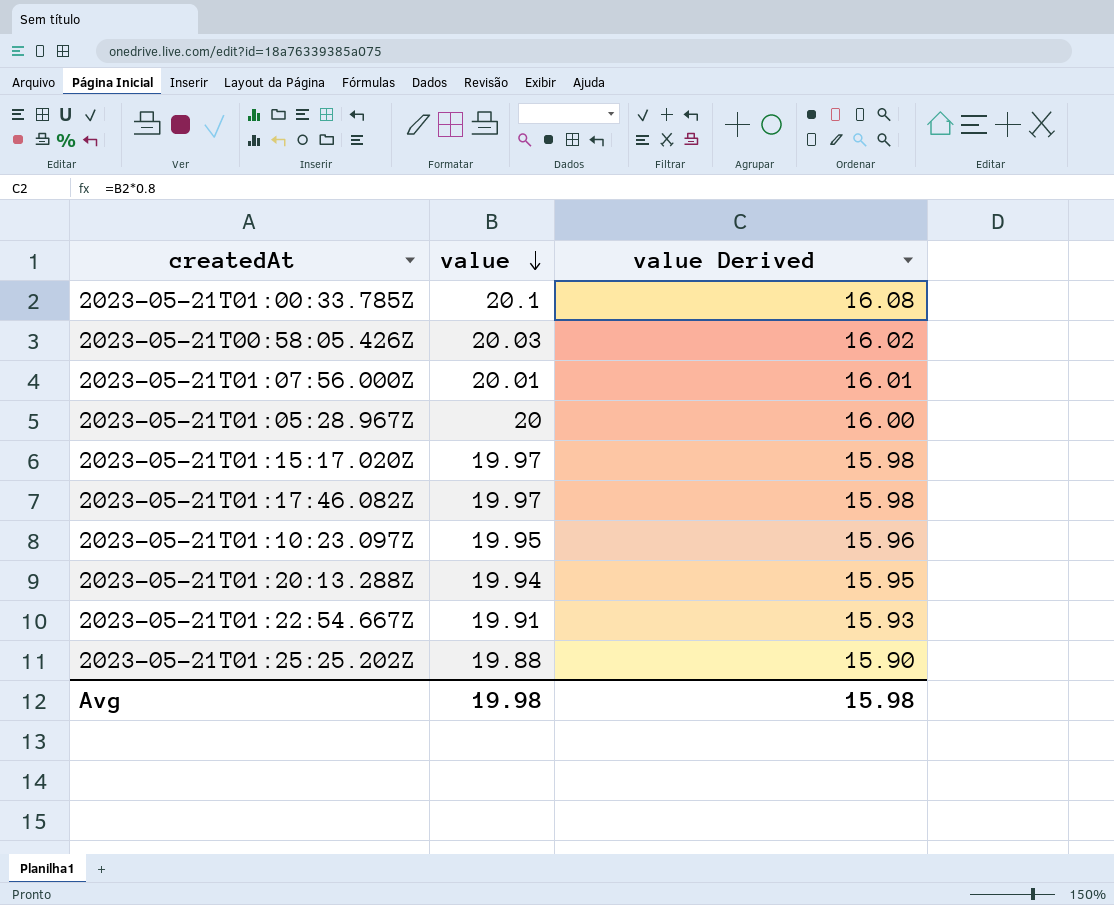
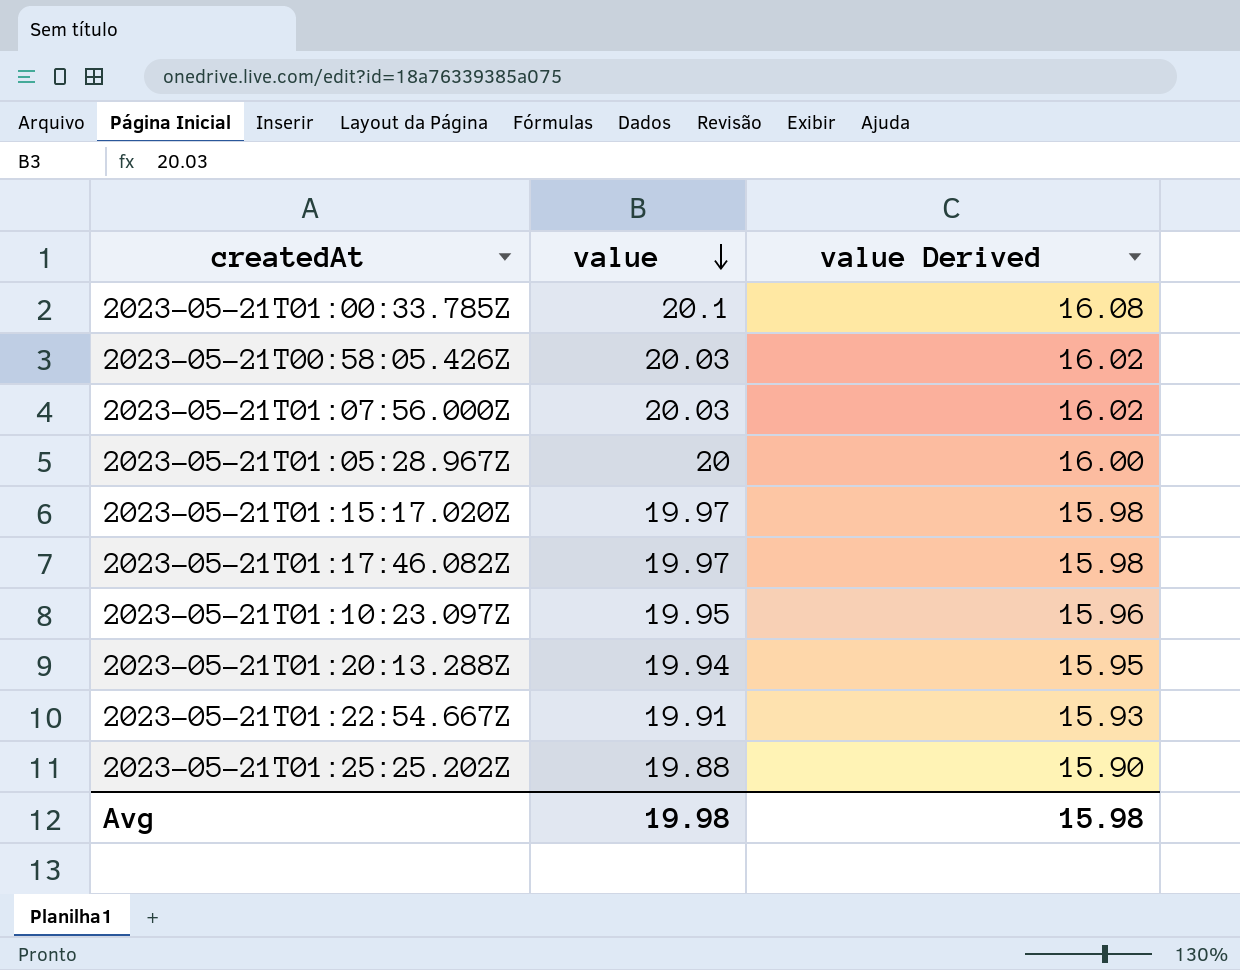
2023-05-21T01:07:56.000Z | value: 20.01 -> 20.03
2023-05-21T01:07:56.000Z | value Derived: 16.01 -> 16.02

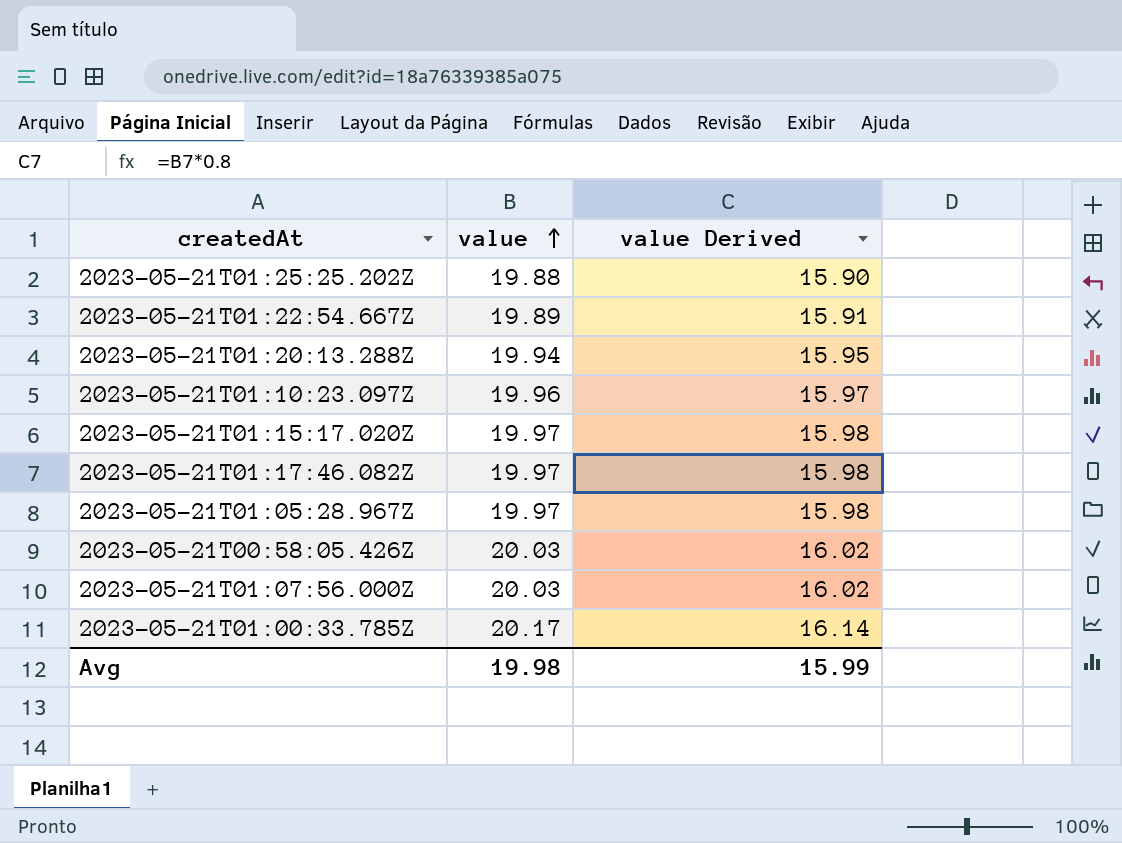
row order: value descending -> value ascending
2023-05-21T01:22:54.667Z | value: 19.91 -> 19.89
2023-05-21T01:22:54.667Z | value Derived: 15.93 -> 15.91
2023-05-21T01:10:23.097Z | value: 19.95 -> 19.96
2023-05-21T01:10:23.097Z | value Derived: 15.96 -> 15.97
2023-05-21T01:05:28.967Z | value: 20 -> 19.97
2023-05-21T01:05:28.967Z | value Derived: 16.00 -> 15.98
2023-05-21T01:00:33.785Z | value: 20.1 -> 20.17
2023-05-21T01:00:33.785Z | value Derived: 16.08 -> 16.14
Avg | value Derived: 15.98 -> 15.99

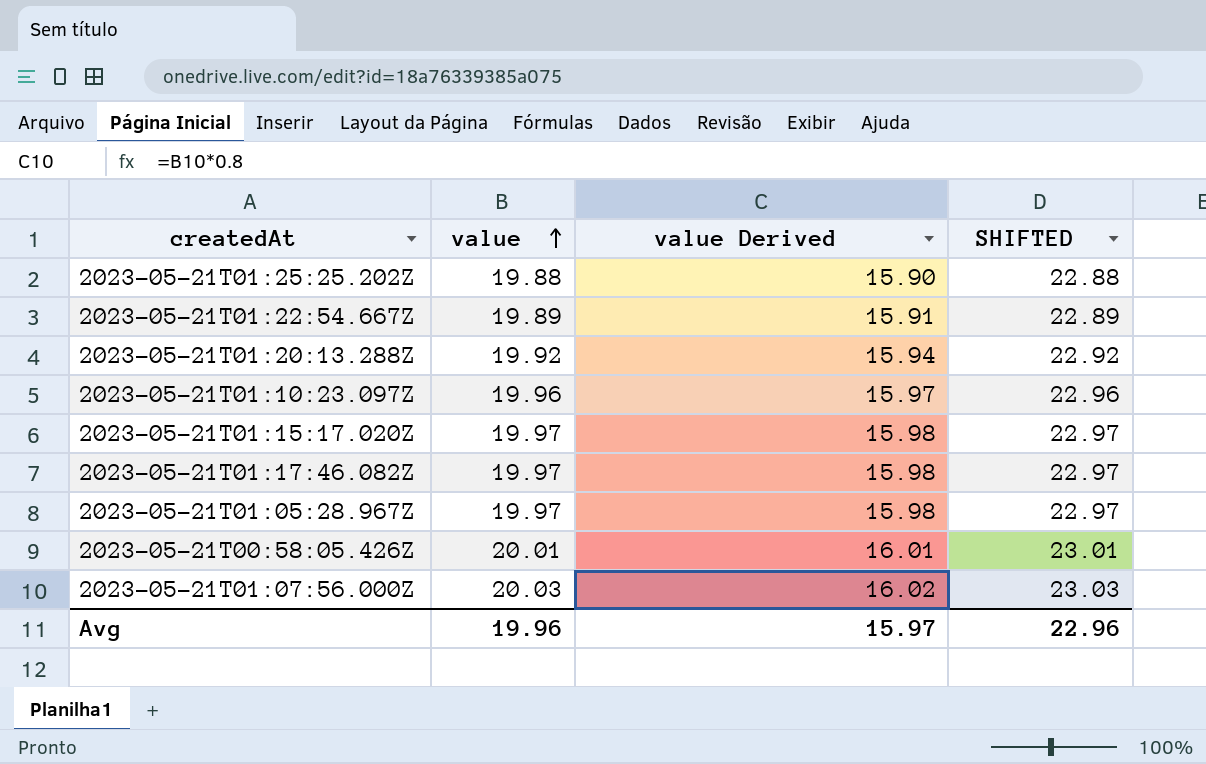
column SHIFTED | formula: none -> [value] + 3
row 2023-05-21T01:00:33.785Z: 20.17 | 16.14 -> none
2023-05-21T01:20:13.288Z | value: 19.94 -> 19.92
2023-05-21T01:20:13.288Z | value Derived: 15.95 -> 15.94
2023-05-21T00:58:05.426Z | value: 20.03 -> 20.01
2023-05-21T00:58:05.426Z | value Derived: 16.02 -> 16.01
Avg | value: 19.98 -> 19.96
Avg | value Derived: 15.99 -> 15.97

